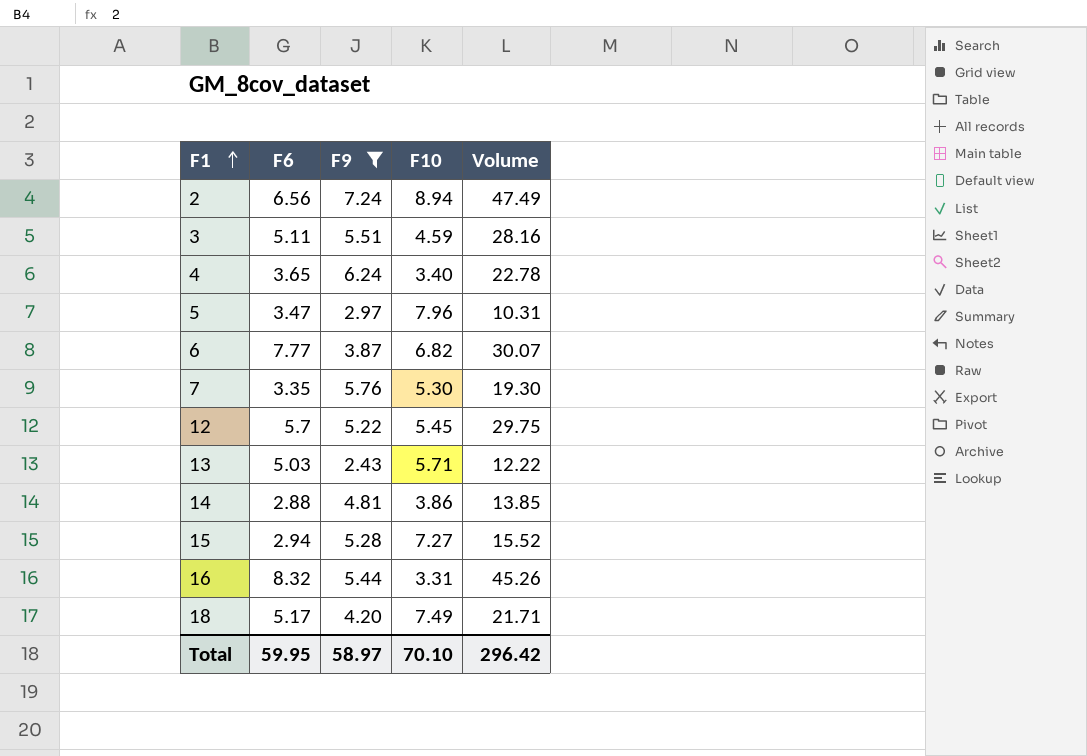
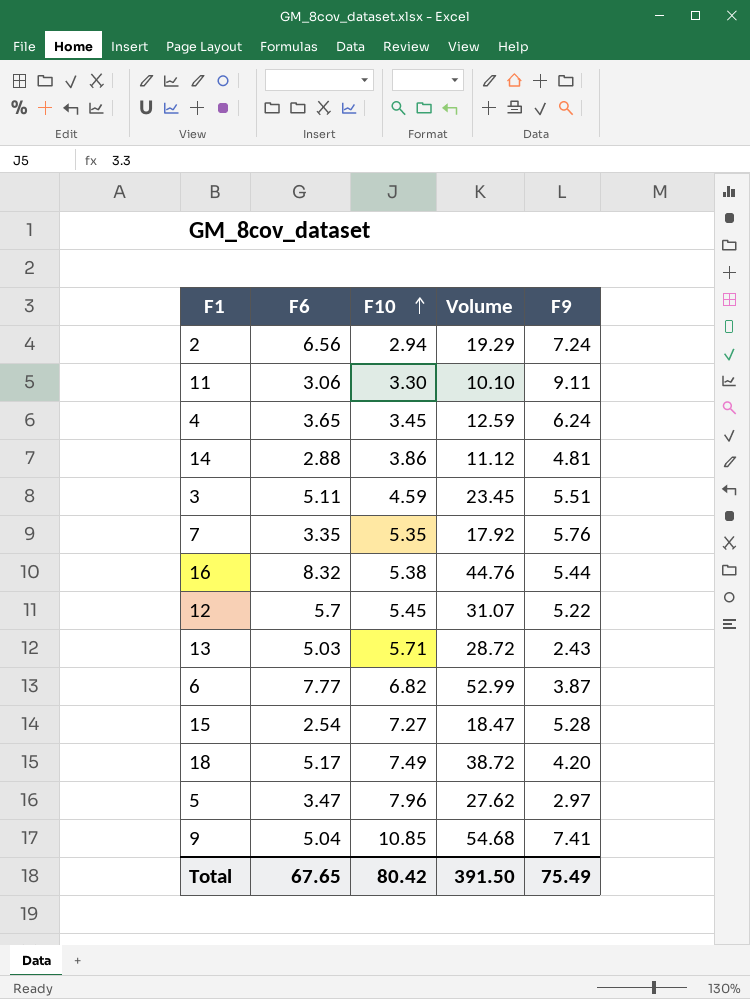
filter: F9 <= 7.24 -> none
row order: F1 ascending -> F10 ascending
column Volume | formula: [F6] * [F9] -> [F6] * [F10]
column F9 | position: 3 -> 5
2 | F10: 8.94 -> 2.94
4 | F10: 3.40 -> 3.45
7 | F10: 5.30 -> 5.35
16 | F10: 3.31 -> 5.38
15 | F6: 2.94 -> 2.54
Total | F6: 59.95 -> 67.65
Total | F10: 70.10 -> 80.42
Total | Volume: 296.42 -> 391.50
Total | F9: 58.97 -> 75.49

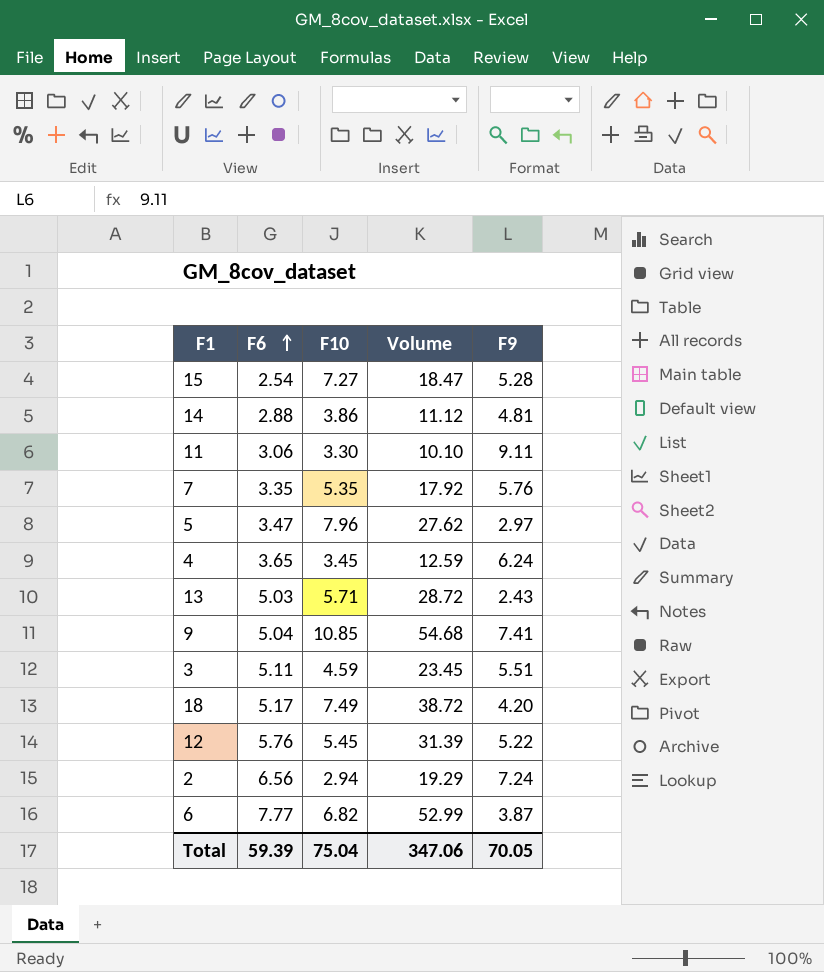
row order: F10 ascending -> F6 ascending
row 16: 8.32 | 5.38 | 44.76 | 5.44 -> none
12 | F6: 5.7 -> 5.76
12 | Volume: 31.07 -> 31.39
Total | F6: 67.65 -> 59.39
Total | F10: 80.42 -> 75.04
Total | Volume: 391.50 -> 347.06
Total | F9: 75.49 -> 70.05

